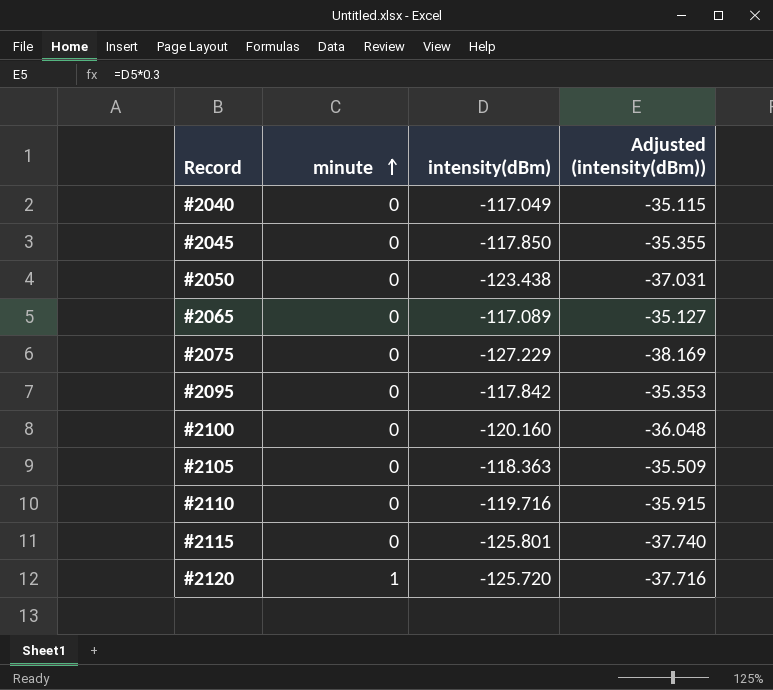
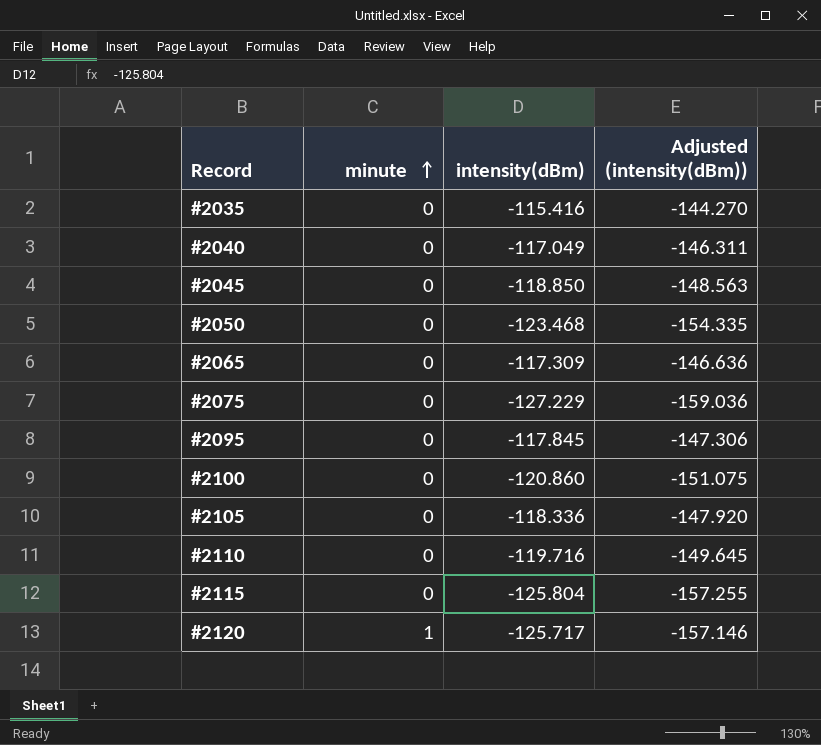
column Adjusted (intensity(dBm)) | formula: [intensity(dBm)] * 0.3 -> [intensity(dBm)] * 1.25
row #2035: none -> 0 | -115.416 | -144.270
#2045 | intensity(dBm): -117.850 -> -118.850
#2050 | intensity(dBm): -123.438 -> -123.468
#2065 | intensity(dBm): -117.089 -> -117.309
#2095 | intensity(dBm): -117.842 -> -117.845
#2100 | intensity(dBm): -120.160 -> -120.860
#2105 | intensity(dBm): -118.363 -> -118.336
#2115 | intensity(dBm): -125.801 -> -125.804
#2120 | intensity(dBm): -125.720 -> -125.717

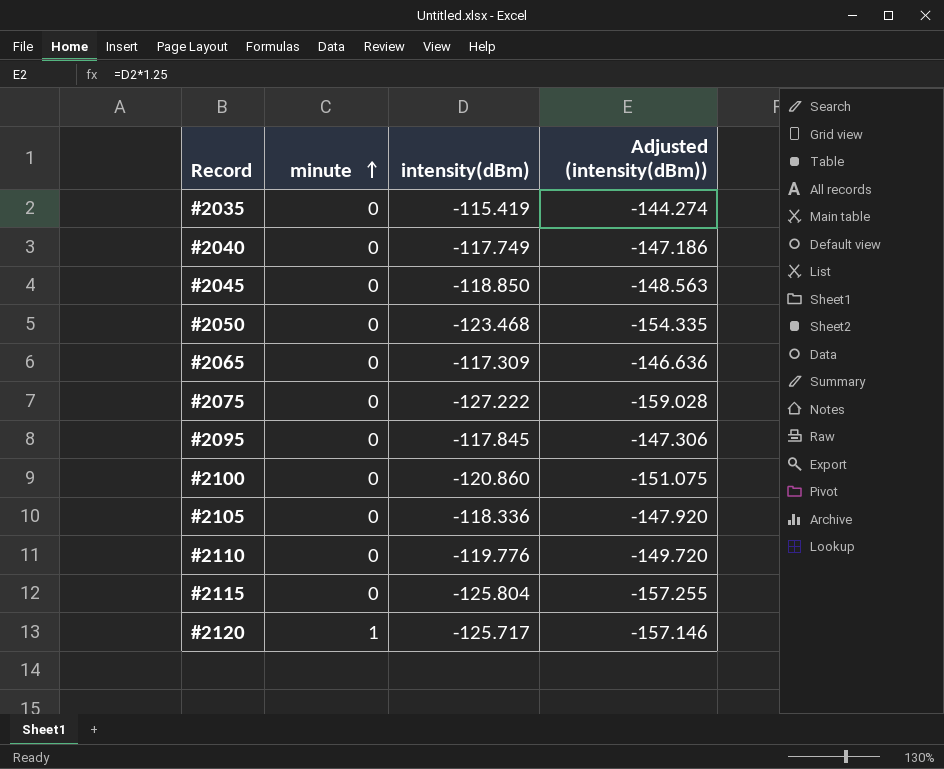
#2035 | intensity(dBm): -115.416 -> -115.419
#2035 | Adjusted (intensity(dBm)): -144.270 -> -144.274
#2040 | intensity(dBm): -117.049 -> -117.749
#2040 | Adjusted (intensity(dBm)): -146.311 -> -147.186
#2075 | intensity(dBm): -127.229 -> -127.222
#2075 | Adjusted (intensity(dBm)): -159.036 -> -159.028
#2110 | intensity(dBm): -119.716 -> -119.776
#2110 | Adjusted (intensity(dBm)): -149.645 -> -149.720

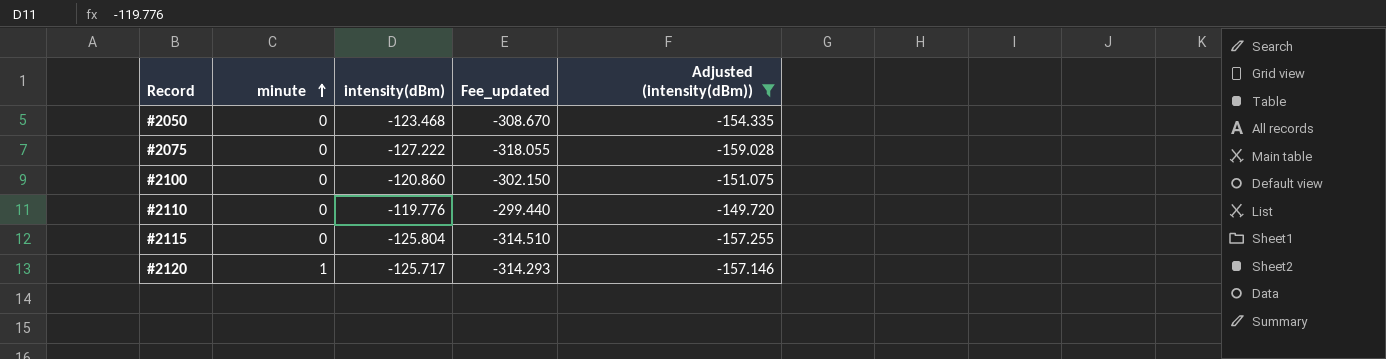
filter: none -> Adjusted (intensity(dBm)) <= -149.720
column Fee_updated | formula: none -> [intensity(dBm)] * 2.5

